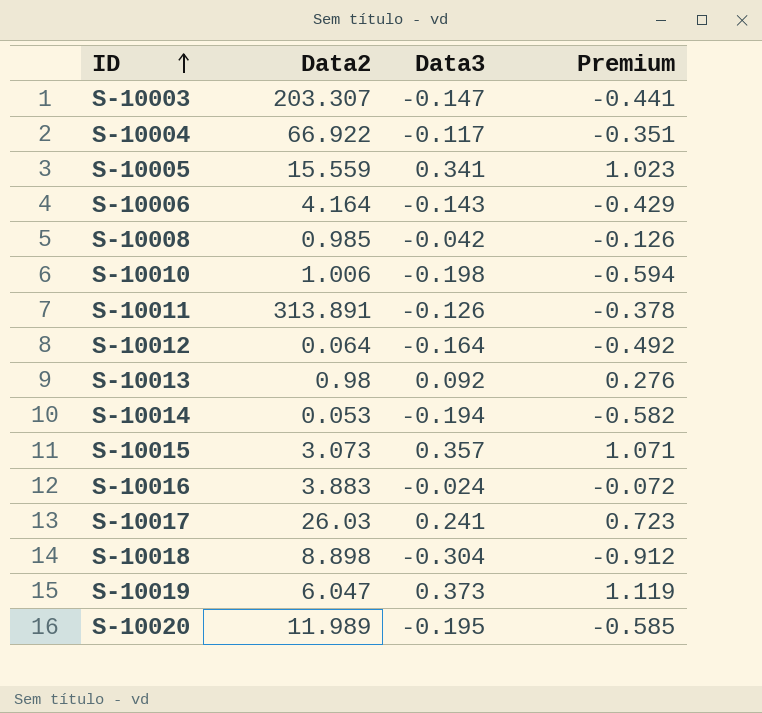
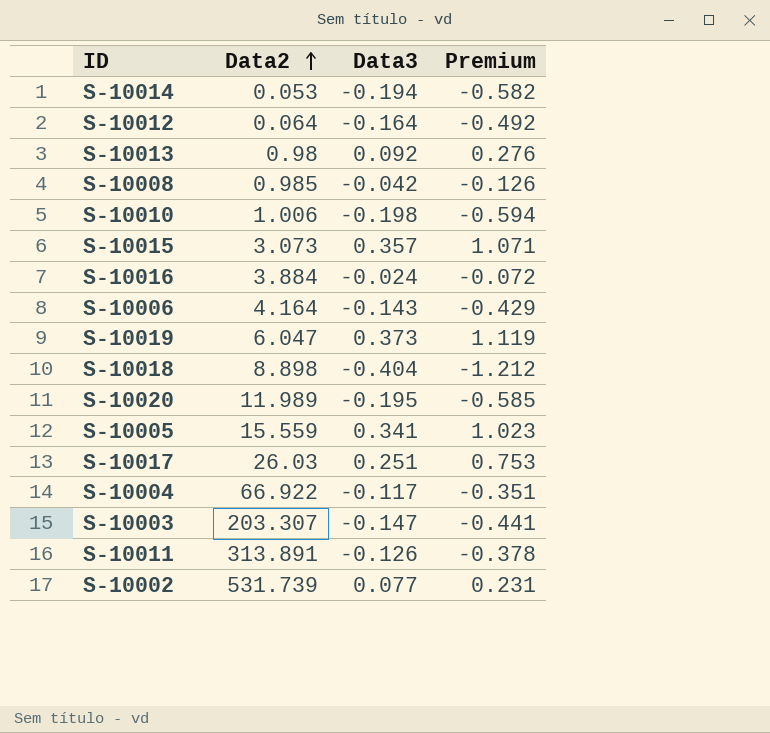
row order: ID ascending -> Data2 ascending
S-10016 | Data2: 3.883 -> 3.884
S-10018 | Data3: -0.304 -> -0.404
S-10018 | Premium: -0.912 -> -1.212
S-10017 | Data3: 0.241 -> 0.251
S-10017 | Premium: 0.723 -> 0.753
row S-10002: none -> 531.739 | 0.077 | 0.231

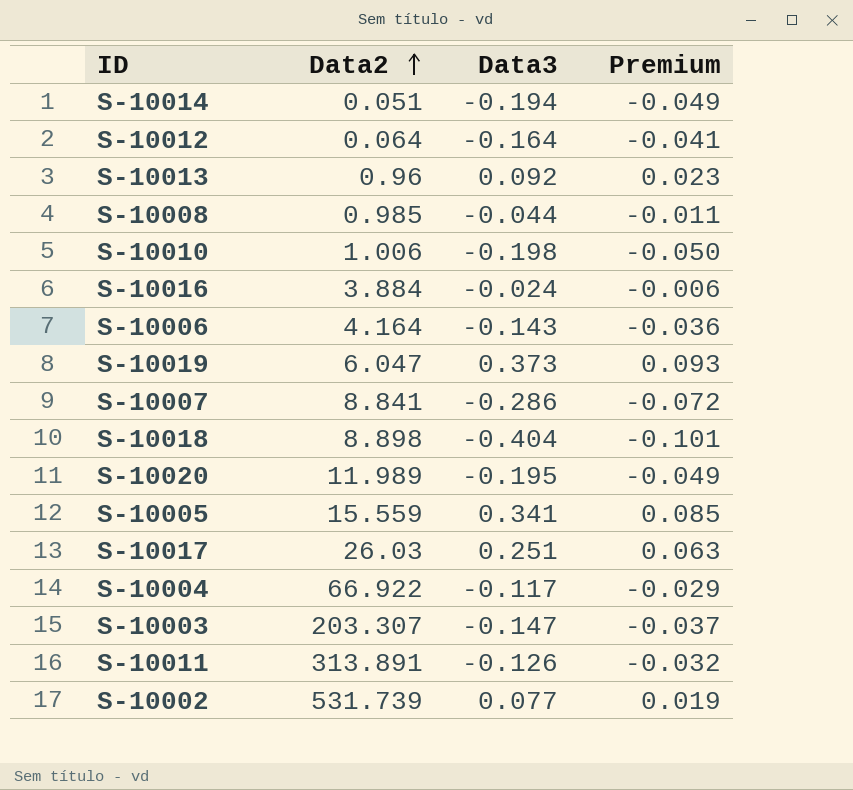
column Premium | formula: [Data3] * 3 -> [Data3] * 0.25
row S-10015: 3.073 | 0.357 | 1.071 -> none
S-10014 | Data2: 0.053 -> 0.051
S-10013 | Data2: 0.98 -> 0.96
S-10008 | Data3: -0.042 -> -0.044
row S-10007: none -> 8.841 | -0.286 | -0.072

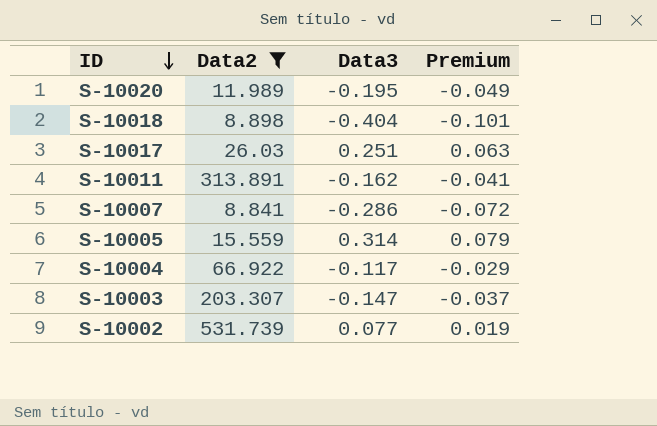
filter: none -> Data2 >= 8.841
row order: Data2 ascending -> ID descending
S-10011 | Data3: -0.126 -> -0.162
S-10011 | Premium: -0.032 -> -0.041
S-10005 | Data3: 0.341 -> 0.314
S-10005 | Premium: 0.085 -> 0.079

